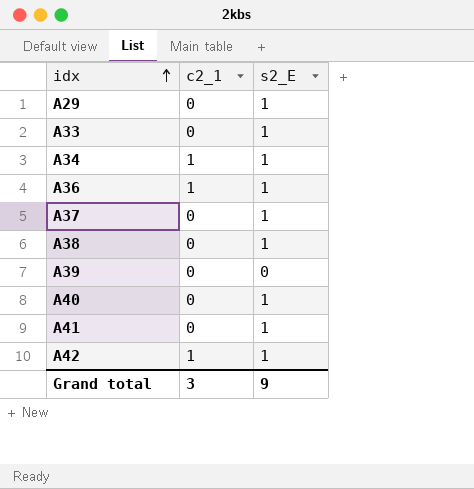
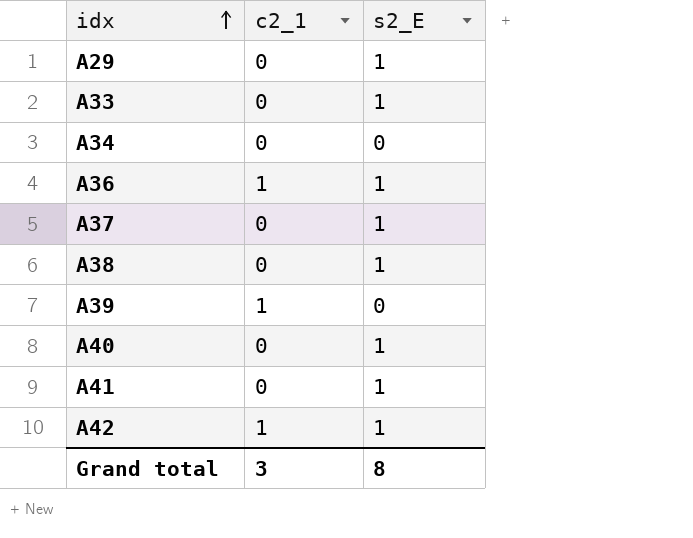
A34 | c2_1: 1 -> 0
A34 | s2_E: 1 -> 0
A39 | c2_1: 0 -> 1
Grand total | s2_E: 9 -> 8

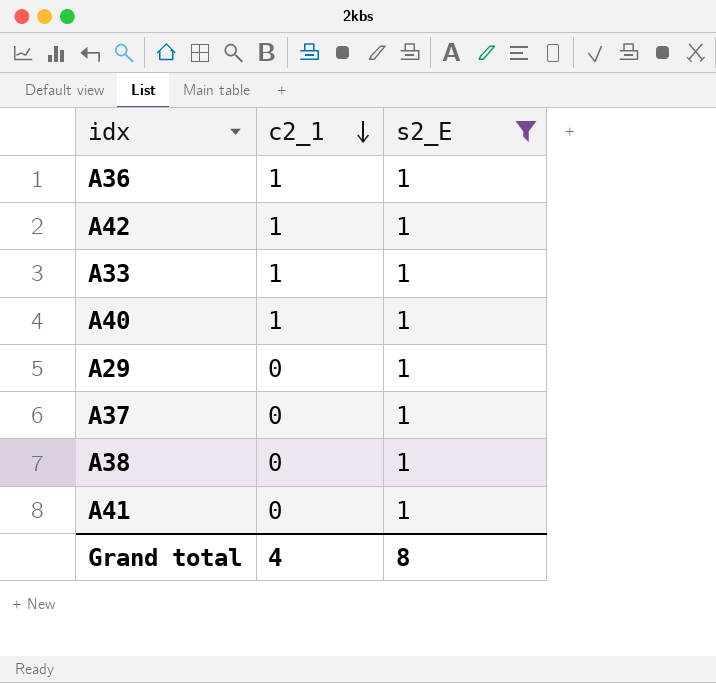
filter: none -> s2_E = 1
row order: idx ascending -> c2_1 descending
A33 | c2_1: 0 -> 1
A40 | c2_1: 0 -> 1
Grand total | c2_1: 3 -> 4

